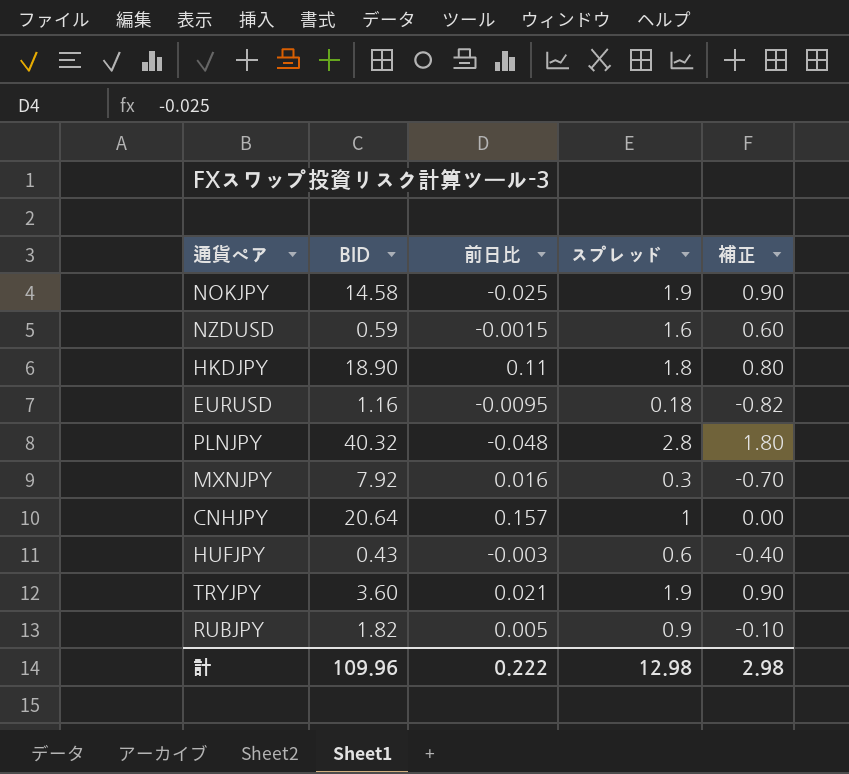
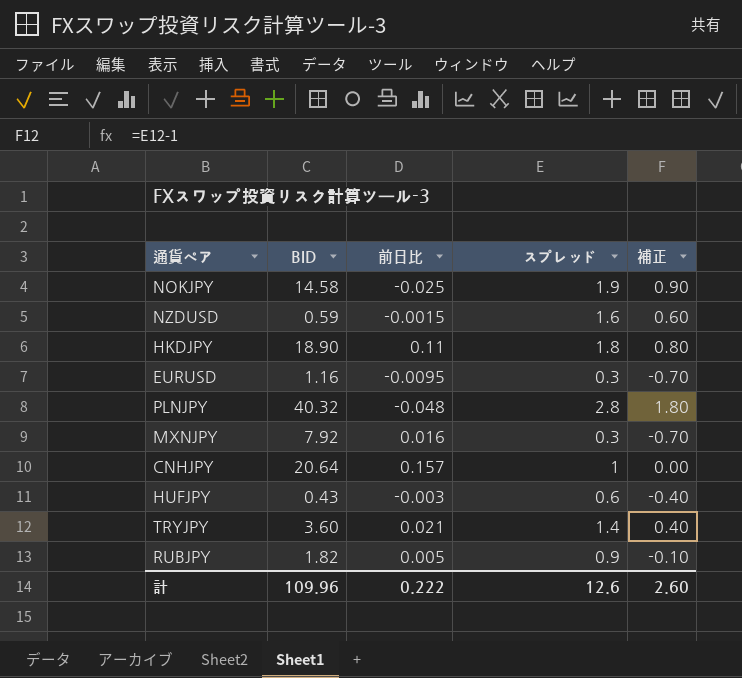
EURUSD | スプレッド: 0.18 -> 0.3
EURUSD | 補正: -0.82 -> -0.70
TRYJPY | スプレッド: 1.9 -> 1.4
TRYJPY | 補正: 0.90 -> 0.40
計 | スプレッド: 12.98 -> 12.6
計 | 補正: 2.98 -> 2.60

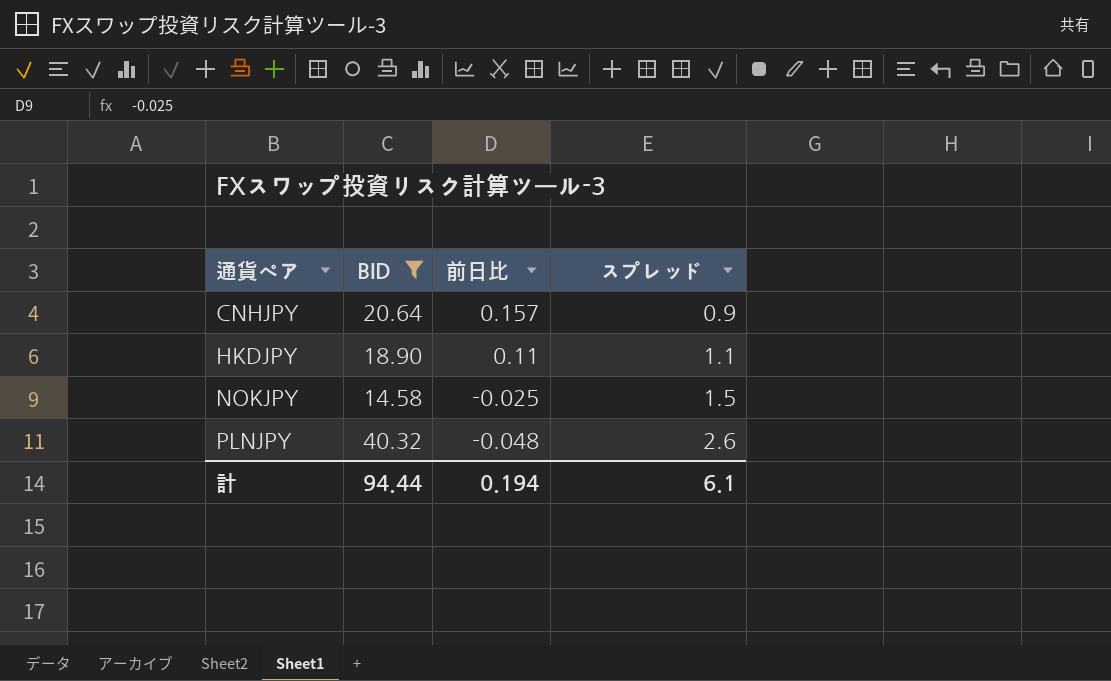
filter: none -> BID >= 14.58
row order: none -> 通貨ペア ascending
column 補正 | formula: [スプレッド] - 1 -> none
CNHJPY | スプレッド: 1 -> 0.9
HKDJPY | スプレッド: 1.8 -> 1.1
NOKJPY | スプレッド: 1.9 -> 1.5
PLNJPY | スプレッド: 2.8 -> 2.6
計 | BID: 109.96 -> 94.44
計 | 前日比: 0.222 -> 0.194
計 | スプレッド: 12.6 -> 6.1

